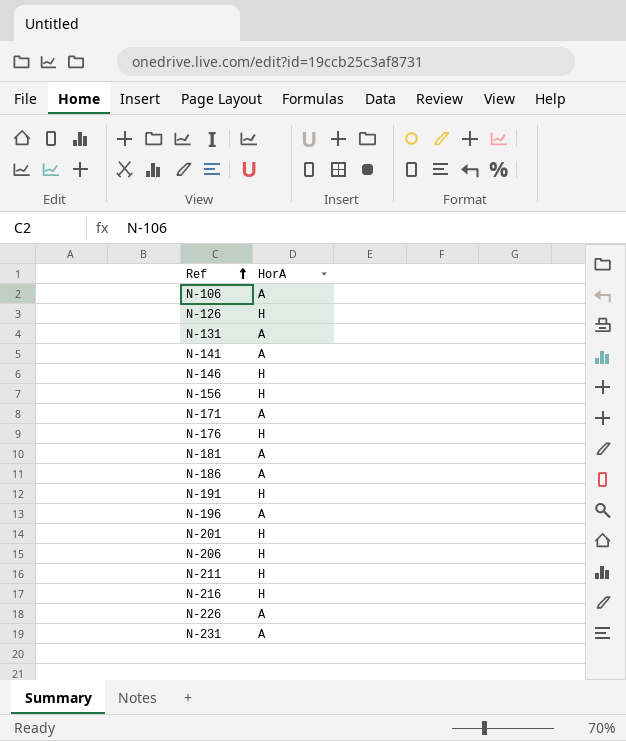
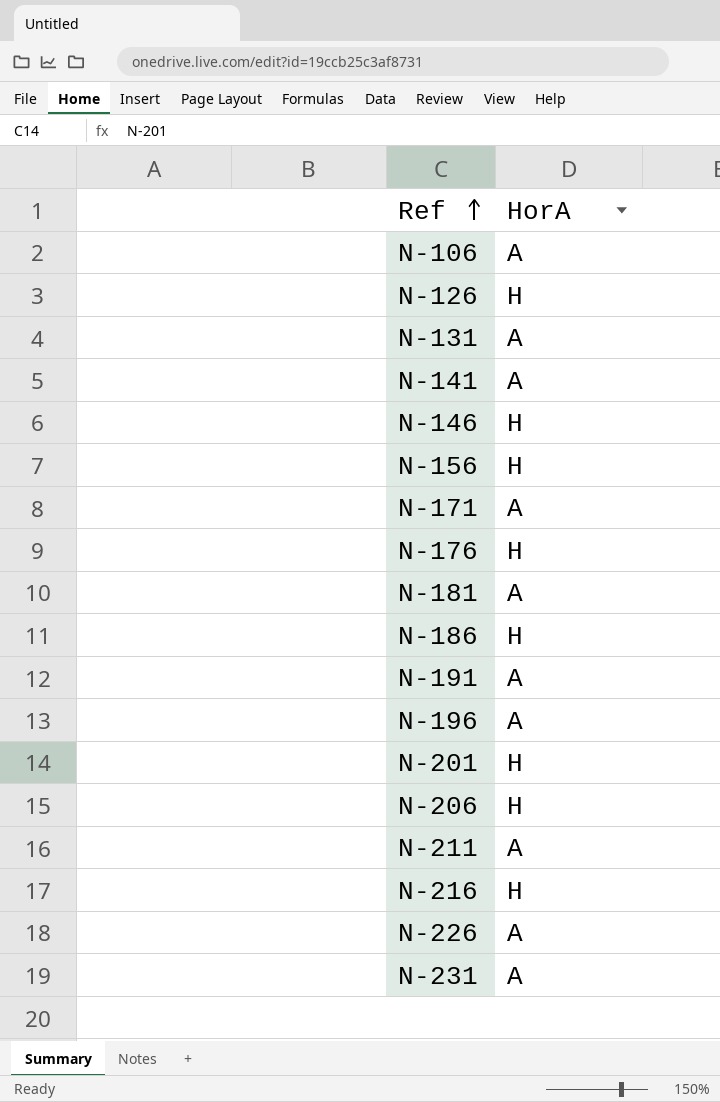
N-186 | HorA: A -> H
N-191 | HorA: H -> A
N-211 | HorA: H -> A

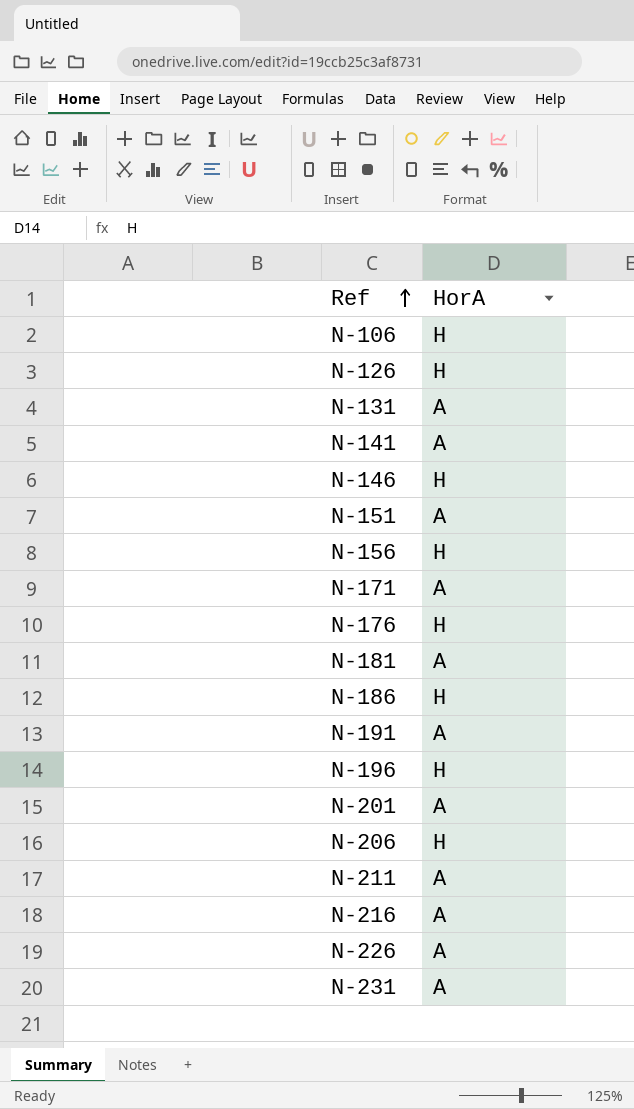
N-106 | HorA: A -> H
row N-151: none -> A
N-196 | HorA: A -> H
N-201 | HorA: H -> A
N-216 | HorA: H -> A

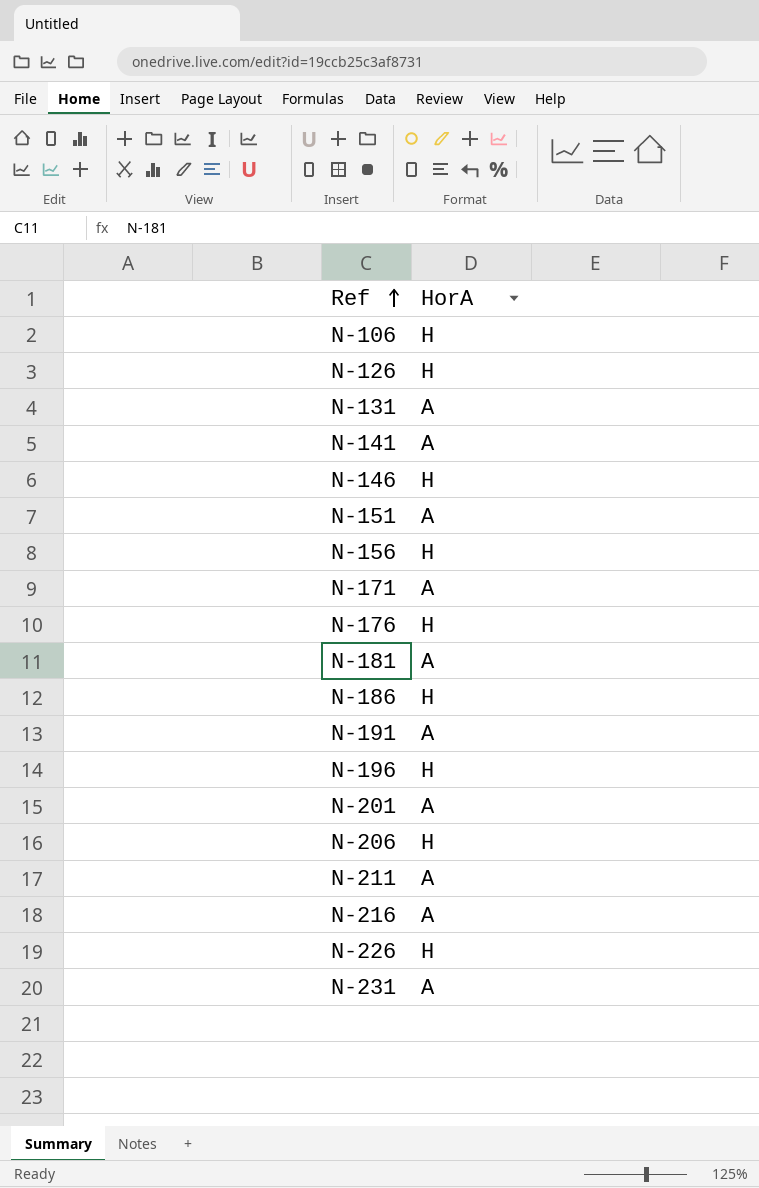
N-226 | HorA: A -> H

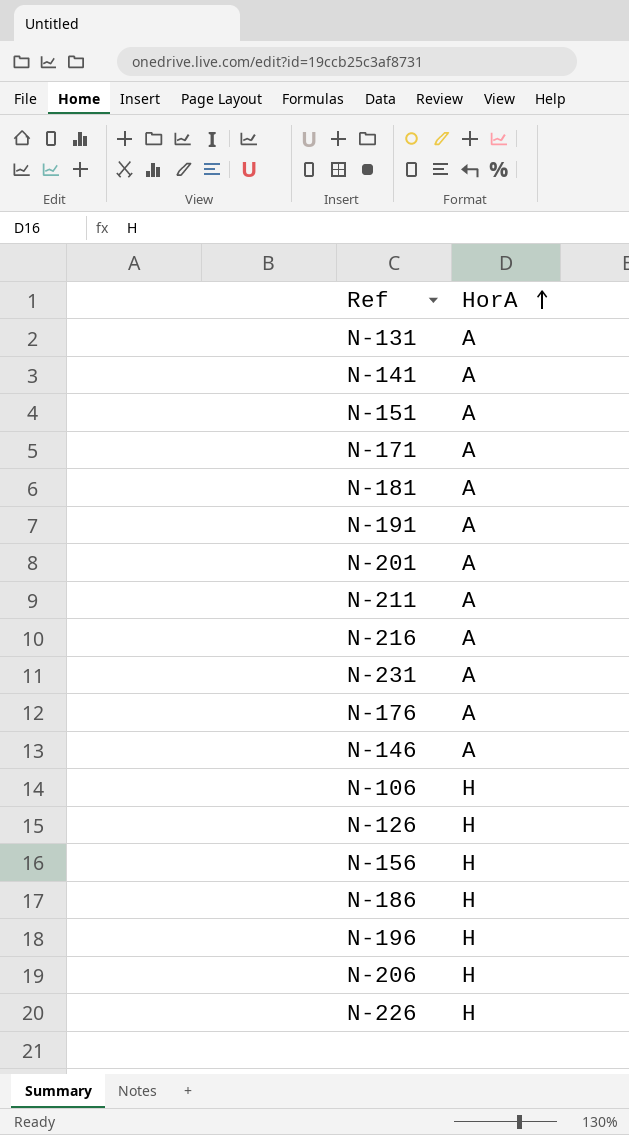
row order: Ref ascending -> HorA ascending
N-176 | HorA: H -> A
N-146 | HorA: H -> A

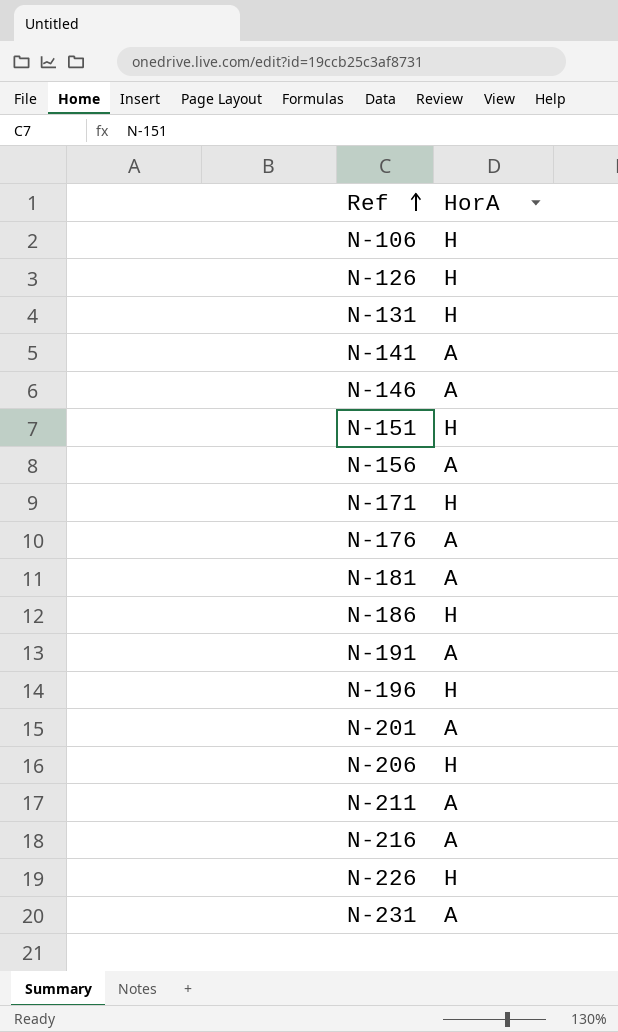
row order: HorA ascending -> Ref ascending
N-131 | HorA: A -> H
N-151 | HorA: A -> H
N-156 | HorA: H -> A
N-171 | HorA: A -> H

